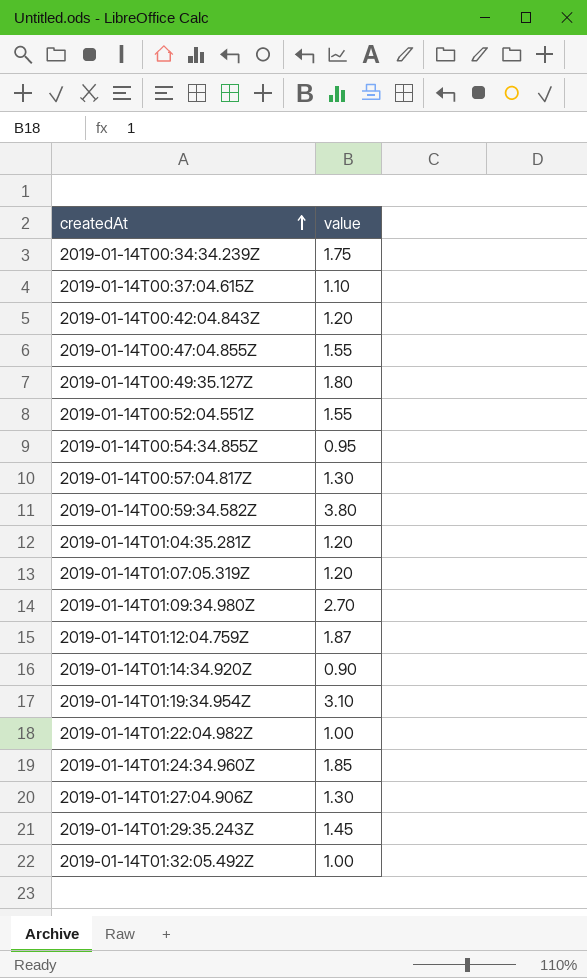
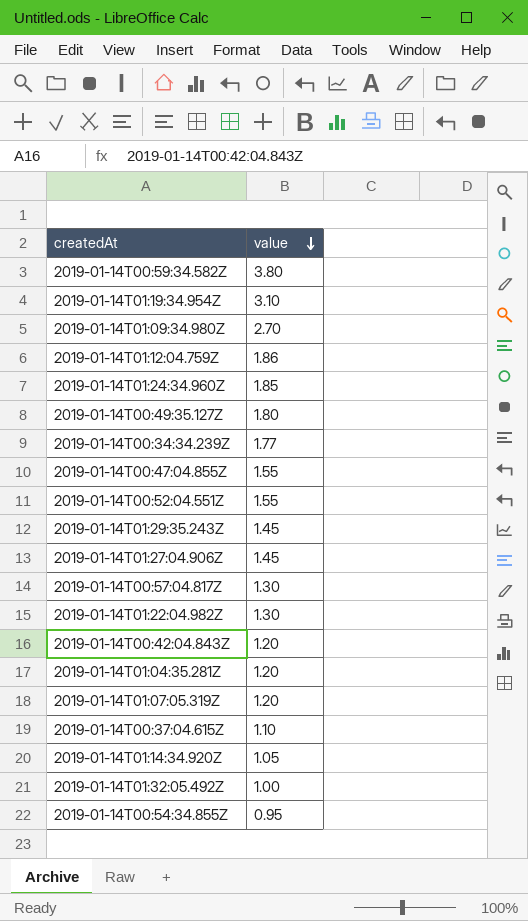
row order: createdAt ascending -> value descending
2019-01-14T01:12:04.759Z | value: 1.87 -> 1.86
2019-01-14T00:34:34.239Z | value: 1.75 -> 1.77
2019-01-14T01:27:04.906Z | value: 1.30 -> 1.45
2019-01-14T01:22:04.982Z | value: 1.00 -> 1.30
2019-01-14T01:14:34.920Z | value: 0.90 -> 1.05

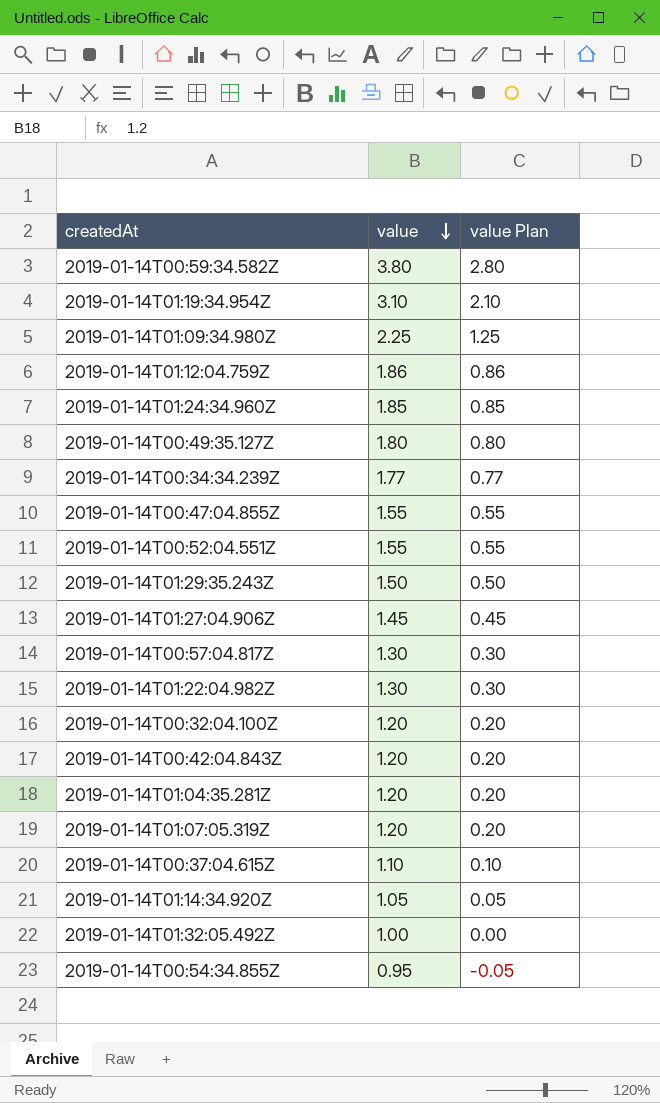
column value Plan | formula: none -> [value] - 1
2019-01-14T01:09:34.980Z | value: 2.70 -> 2.25
2019-01-14T01:29:35.243Z | value: 1.45 -> 1.50
row 2019-01-14T00:32:04.100Z: none -> 1.20 | 0.20

